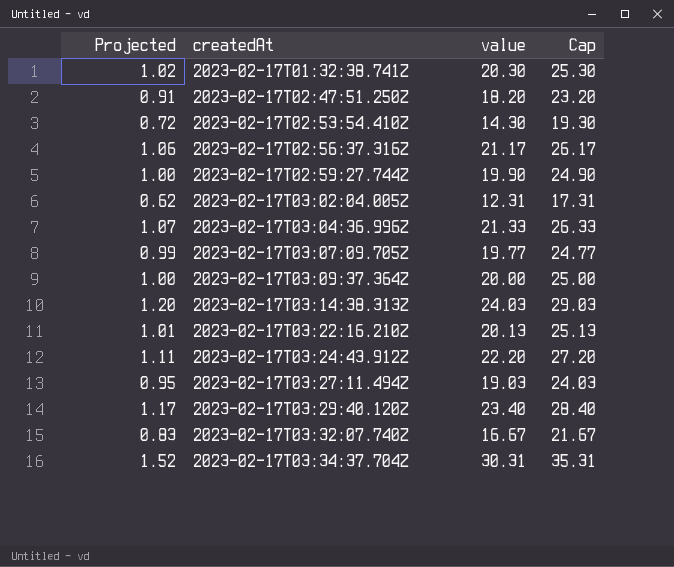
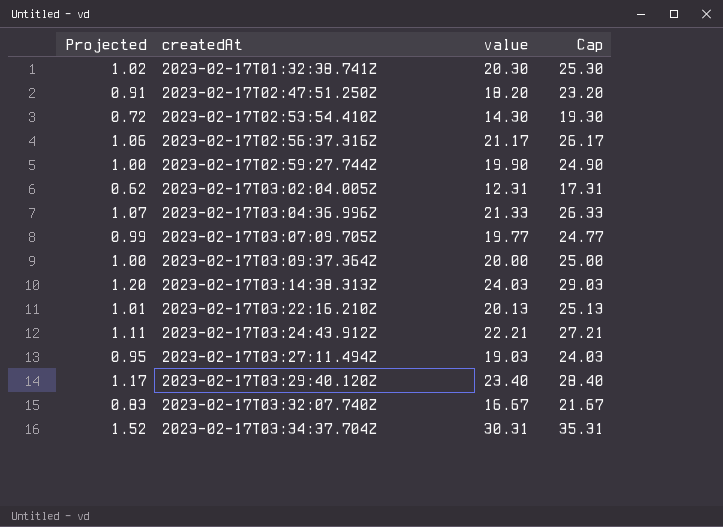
2023-02-17T03:24:43.912Z | value: 22.20 -> 22.21
2023-02-17T03:24:43.912Z | Cap: 27.20 -> 27.21

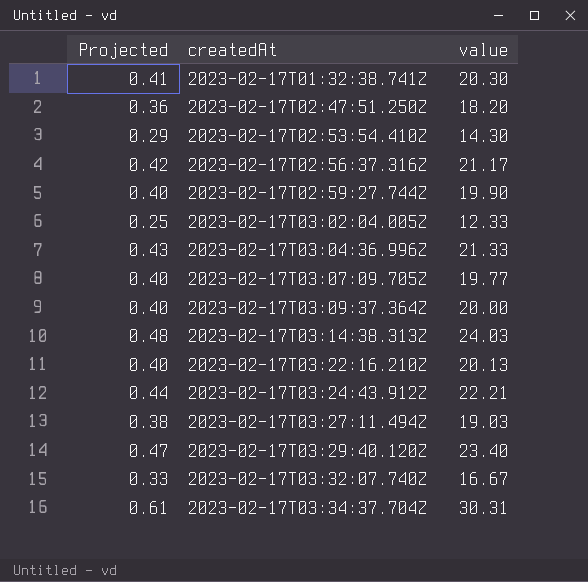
column Cap | formula: [value] + 5 -> none
column Projected | formula: [value] * 0.05 -> [value] * 0.02
2023-02-17T03:02:04.005Z | value: 12.31 -> 12.33

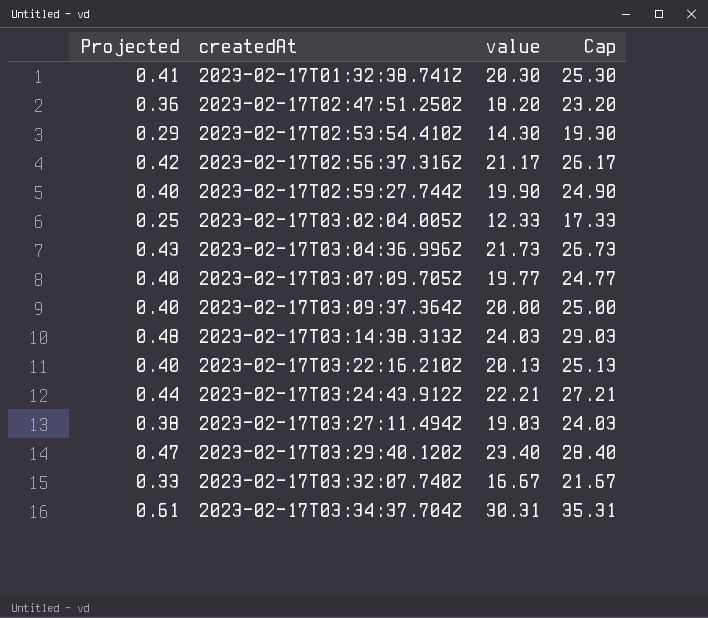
column Cap | formula: none -> [value] + 5
2023-02-17T03:04:36.996Z | value: 21.33 -> 21.73

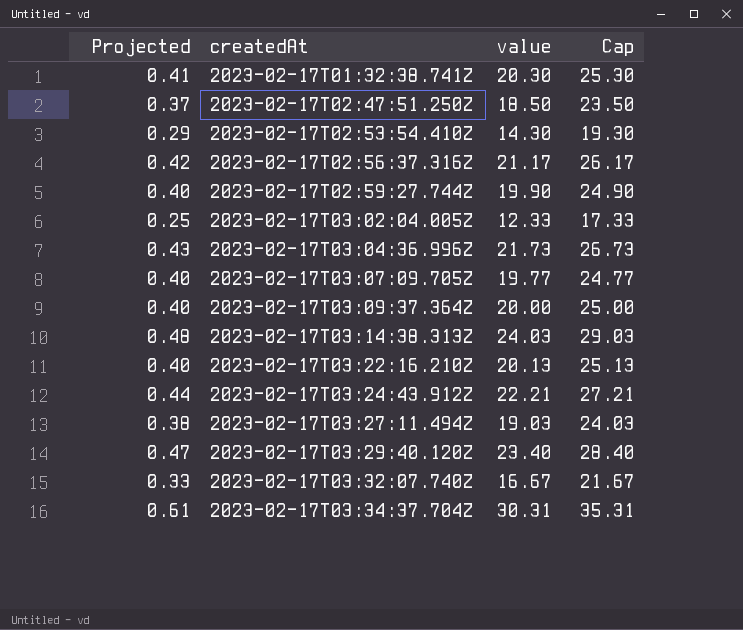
2023-02-17T02:47:51.250Z | Projected: 0.36 -> 0.37
2023-02-17T02:47:51.250Z | value: 18.20 -> 18.50
2023-02-17T02:47:51.250Z | Cap: 23.20 -> 23.50

